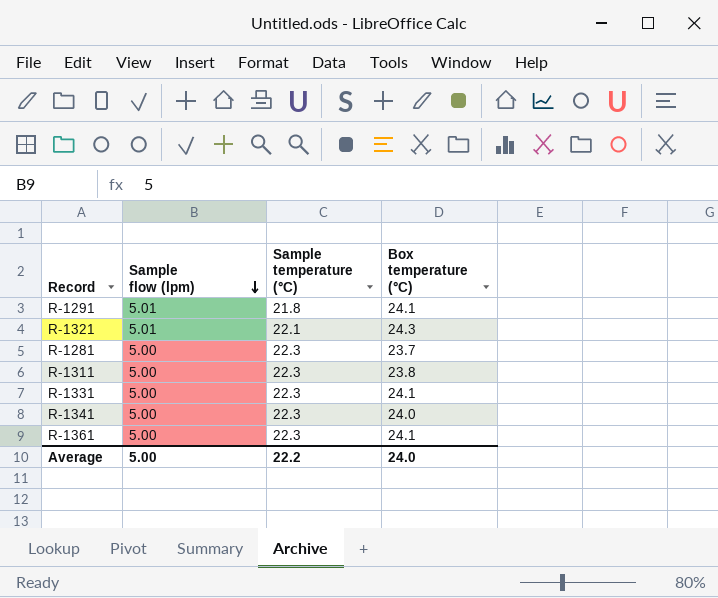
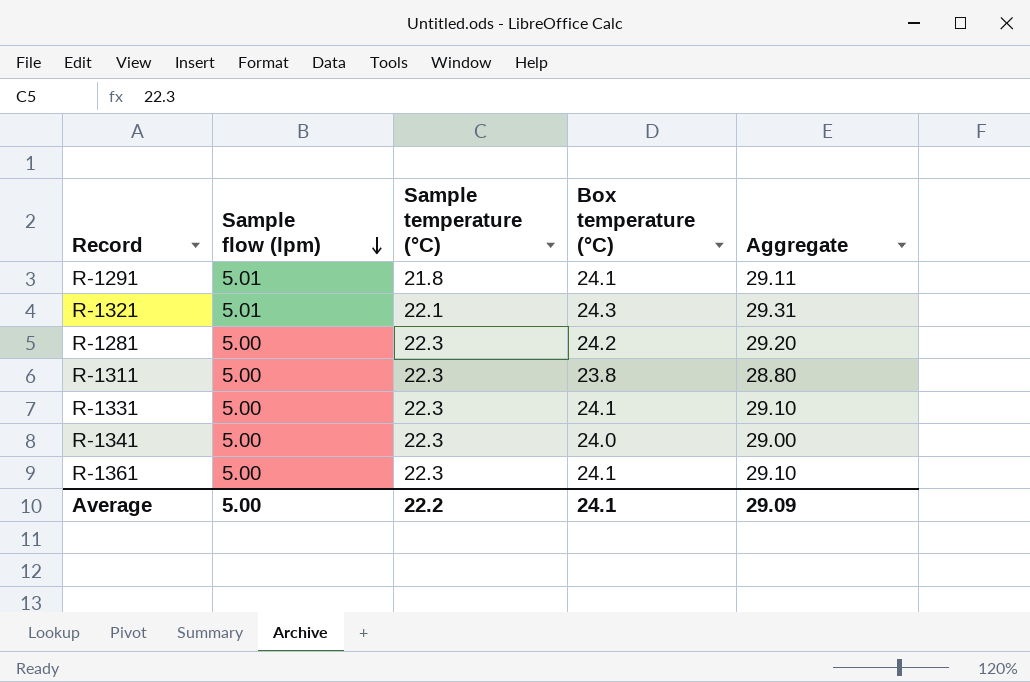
column Aggregate | formula: none -> [Sample flow (lpm)] + [Box temperature (°C)]
R-1281 | Box temperature (°C): 23.7 -> 24.2
Average | Box temperature (°C): 24.0 -> 24.1

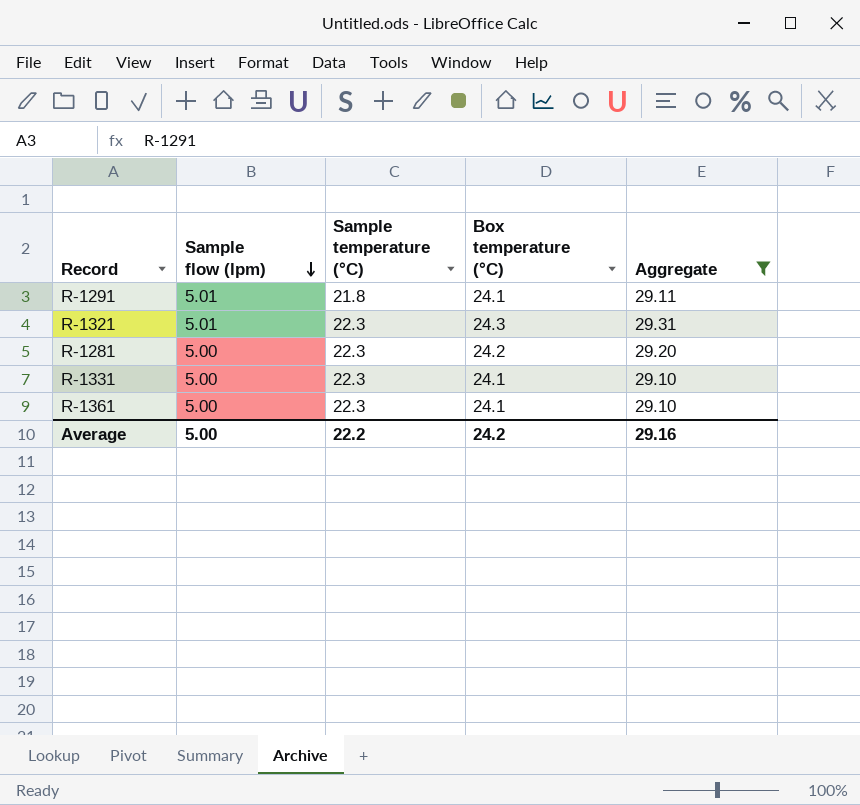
filter: none -> Aggregate >= 29.10
R-1321 | Sample temperature (°C): 22.1 -> 22.3
Average | Box temperature (°C): 24.1 -> 24.2
Average | Aggregate: 29.09 -> 29.16

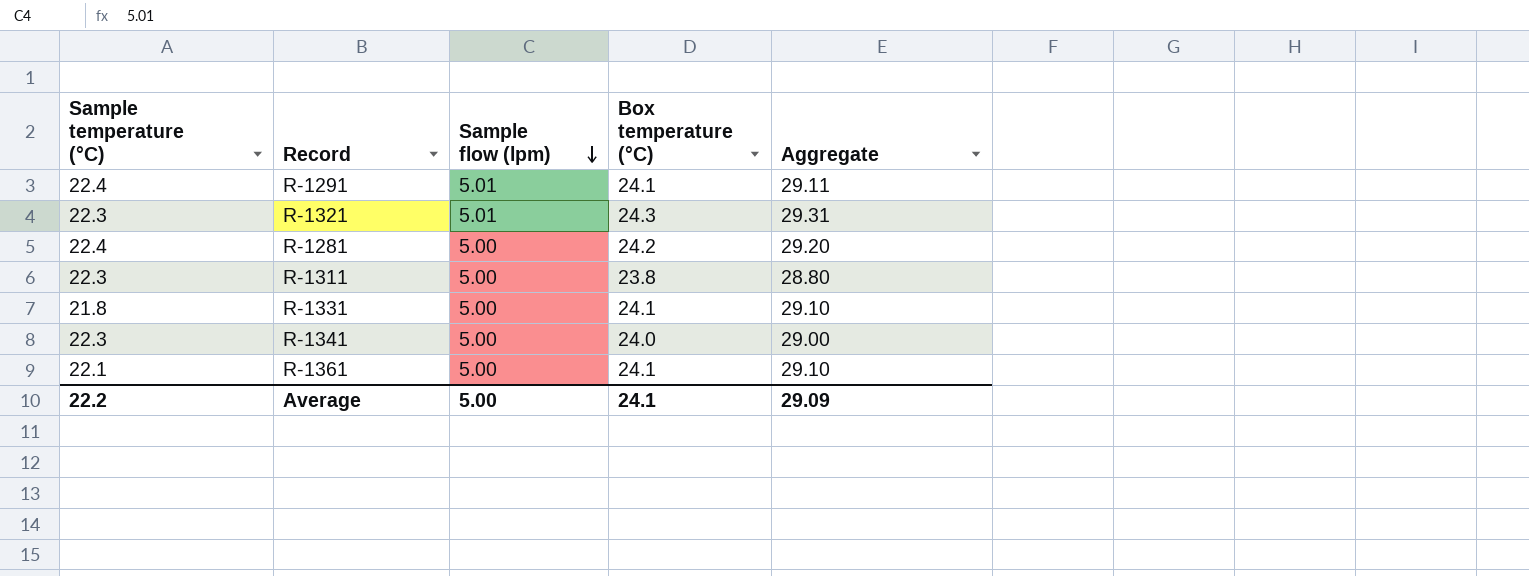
filter: Aggregate >= 29.10 -> none
column Sample temperature (°C) | position: 3 -> 1
R-1291 | Sample temperature (°C): 21.8 -> 22.4
R-1281 | Sample temperature (°C): 22.3 -> 22.4
R-1331 | Sample temperature (°C): 22.3 -> 21.8
R-1361 | Sample temperature (°C): 22.3 -> 22.1
Average | Box temperature (°C): 24.2 -> 24.1
Average | Aggregate: 29.16 -> 29.09

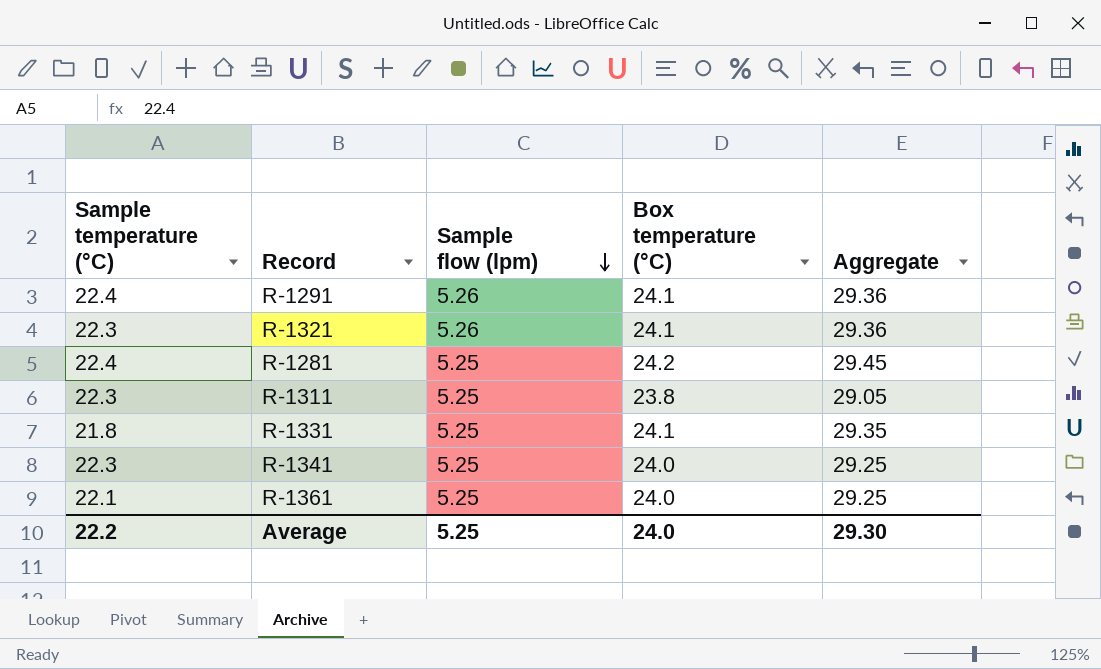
R-1291 | Sample flow (lpm): 5.01 -> 5.26
R-1291 | Aggregate: 29.11 -> 29.36
R-1321 | Sample flow (lpm): 5.01 -> 5.26
R-1321 | Box temperature (°C): 24.3 -> 24.1
R-1321 | Aggregate: 29.31 -> 29.36
R-1281 | Sample flow (lpm): 5.00 -> 5.25
R-1281 | Aggregate: 29.20 -> 29.45
R-1311 | Sample flow (lpm): 5.00 -> 5.25
R-1311 | Aggregate: 28.80 -> 29.05
R-1331 | Sample flow (lpm): 5.00 -> 5.25
R-1331 | Aggregate: 29.10 -> 29.35
R-1341 | Sample flow (lpm): 5.00 -> 5.25
R-1341 | Aggregate: 29.00 -> 29.25
R-1361 | Sample flow (lpm): 5.00 -> 5.25
R-1361 | Box temperature (°C): 24.1 -> 24.0
R-1361 | Aggregate: 29.10 -> 29.25
Average | Sample flow (lpm): 5.00 -> 5.25
Average | Box temperature (°C): 24.1 -> 24.0
Average | Aggregate: 29.09 -> 29.30

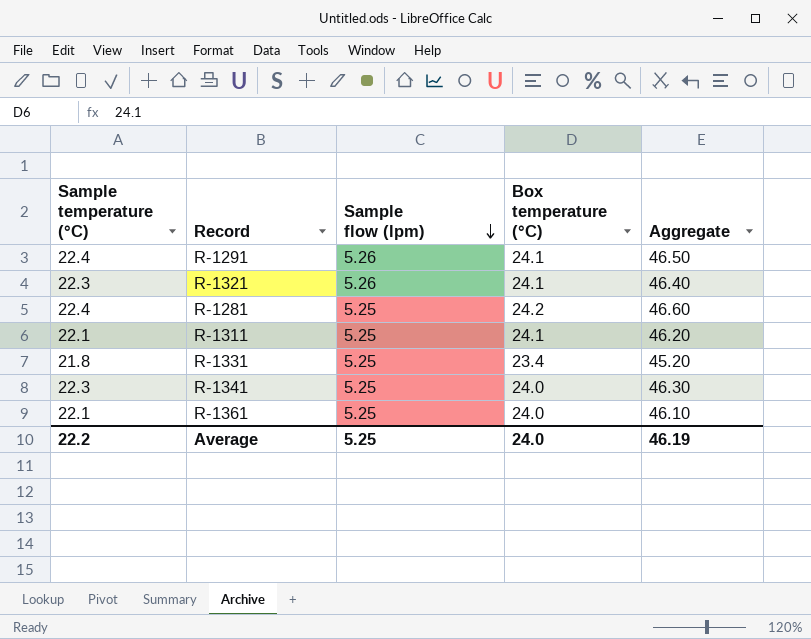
column Aggregate | formula: [Sample flow (lpm)] + [Box temperature (°C)] -> [Sample temperature (°C)] + [Box temperature (°C)]
R-1311 | Sample temperature (°C): 22.3 -> 22.1
R-1311 | Box temperature (°C): 23.8 -> 24.1
R-1331 | Box temperature (°C): 24.1 -> 23.4
Average | Aggregate: 29.30 -> 46.19

